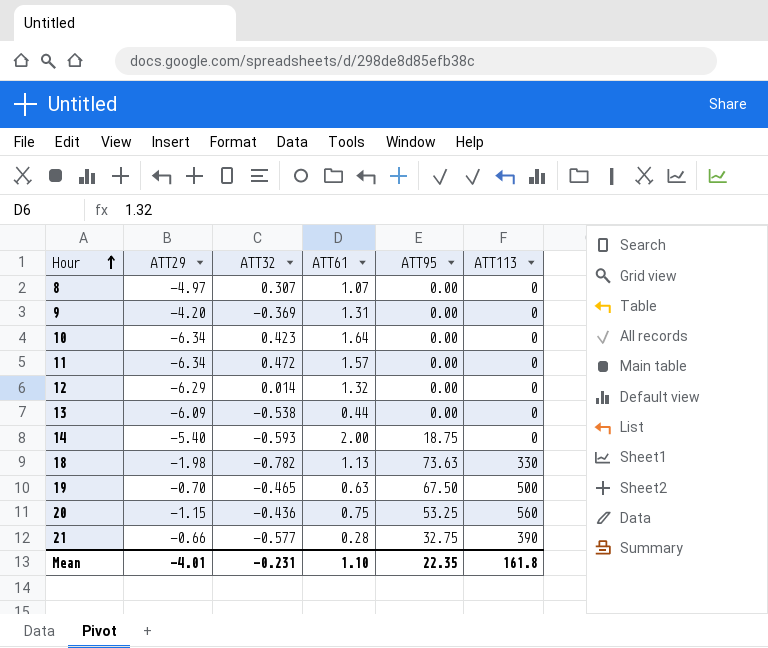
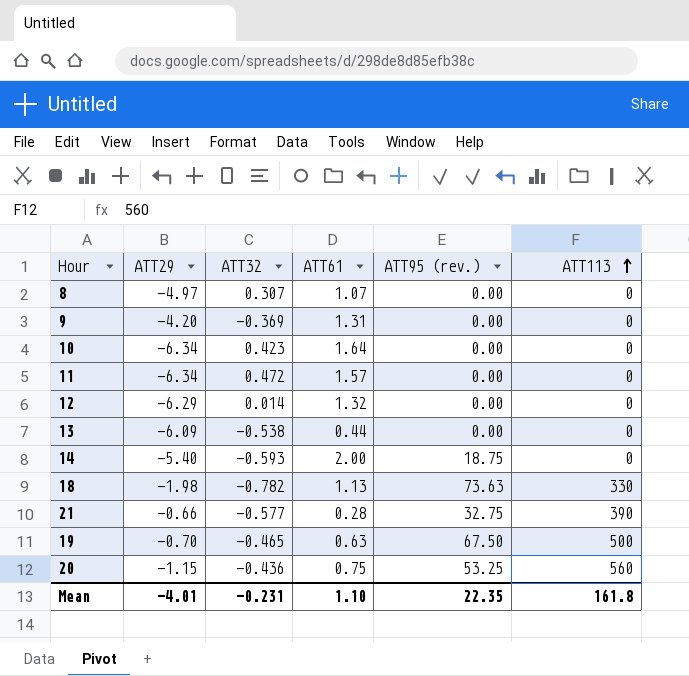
row order: Hour ascending -> ATT113 ascending
column name: ATT95 -> ATT95 (rev.)

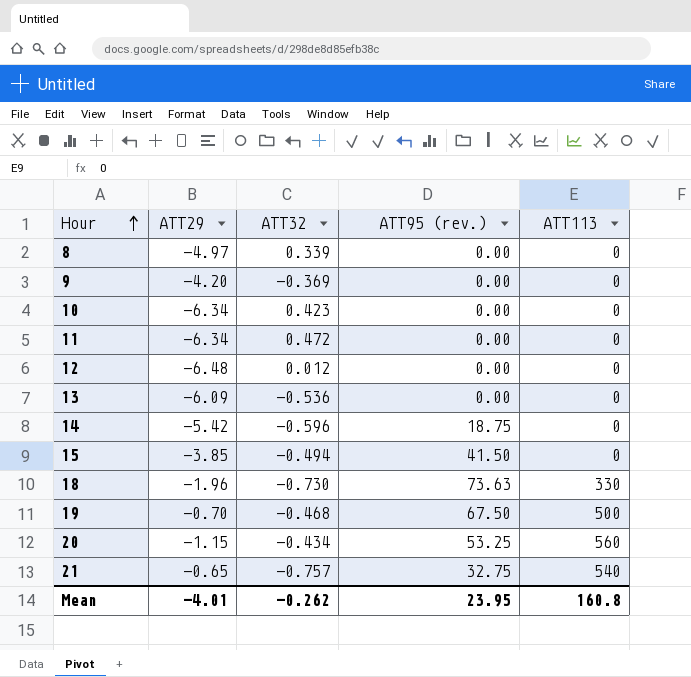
row order: ATT113 ascending -> Hour ascending
column ATT61 | position: 4 -> none
8 | ATT32: 0.307 -> 0.339
12 | ATT29: -6.29 -> -6.48
12 | ATT32: 0.014 -> 0.012
13 | ATT32: -0.538 -> -0.536
14 | ATT29: -5.40 -> -5.42
14 | ATT32: -0.593 -> -0.596
row 15: none -> -3.85 | -0.494 | 41.50 | 0
18 | ATT29: -1.98 -> -1.96
18 | ATT32: -0.782 -> -0.730
19 | ATT32: -0.465 -> -0.468
20 | ATT32: -0.436 -> -0.434
21 | ATT29: -0.66 -> -0.65
21 | ATT32: -0.577 -> -0.757
21 | ATT113: 390 -> 540
Mean | ATT32: -0.231 -> -0.262
Mean | ATT95 (rev.): 22.35 -> 23.95
Mean | ATT113: 161.8 -> 160.8

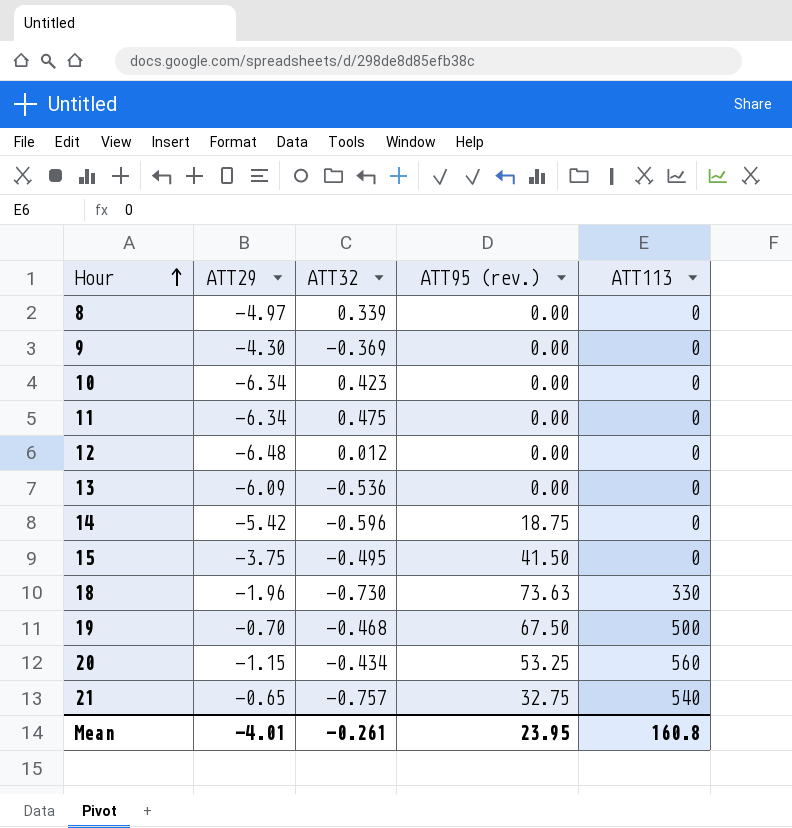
9 | ATT29: -4.20 -> -4.30
11 | ATT32: 0.472 -> 0.475
15 | ATT29: -3.85 -> -3.75
15 | ATT32: -0.494 -> -0.495
Mean | ATT32: -0.262 -> -0.261

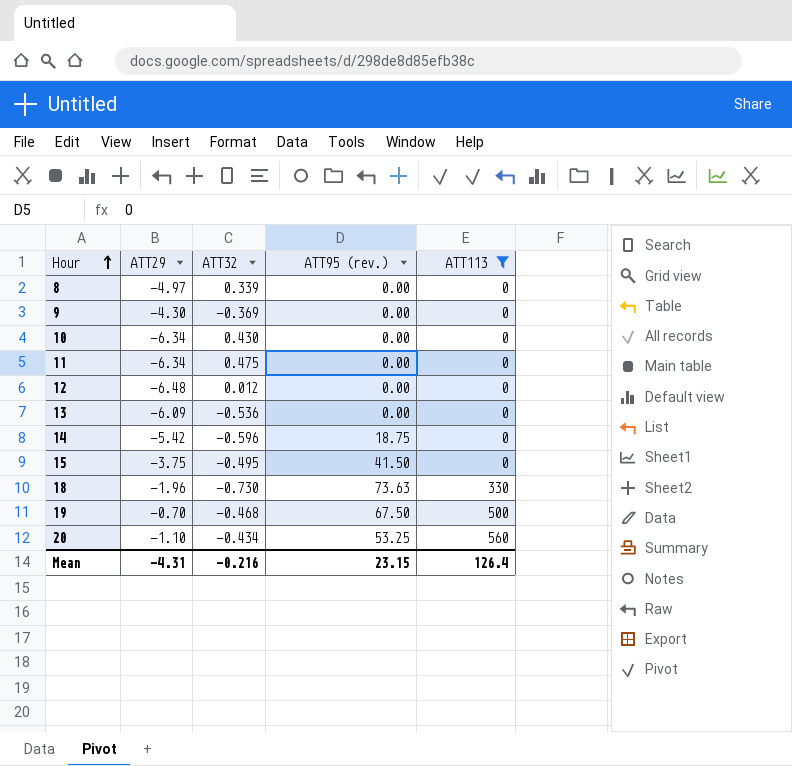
filter: none -> ATT113 != 540
10 | ATT32: 0.423 -> 0.430
20 | ATT29: -1.15 -> -1.10
Mean | ATT29: -4.01 -> -4.31
Mean | ATT32: -0.261 -> -0.216
Mean | ATT95 (rev.): 23.95 -> 23.15
Mean | ATT113: 160.8 -> 126.4

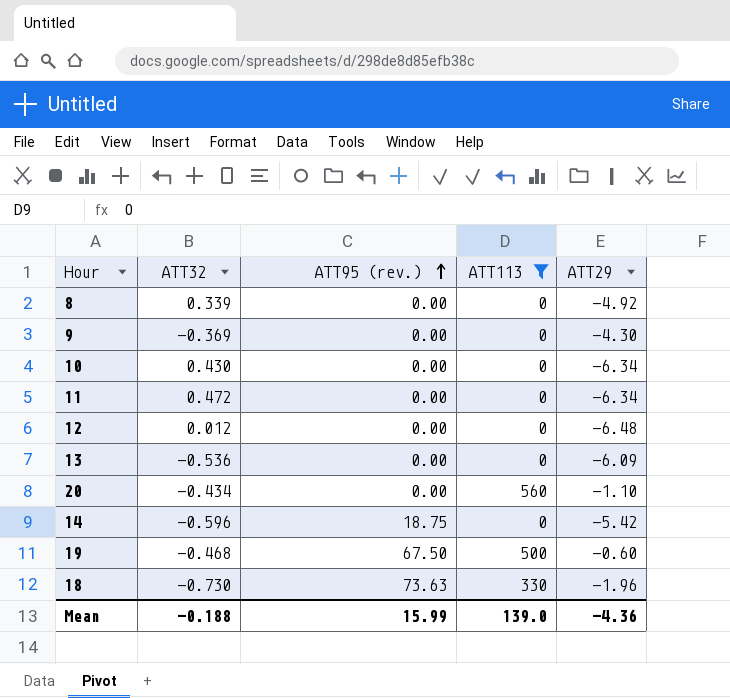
row order: Hour ascending -> ATT95 (rev.) ascending
column ATT29 | position: 2 -> 5
row 15: -3.75 | -0.495 | 41.50 | 0 -> none
8 | ATT29: -4.97 -> -4.92
11 | ATT32: 0.475 -> 0.472
20 | ATT95 (rev.): 53.25 -> 0.00
19 | ATT29: -0.70 -> -0.60
Mean | ATT32: -0.216 -> -0.188
Mean | ATT95 (rev.): 23.15 -> 15.99
Mean | ATT113: 126.4 -> 139.0
Mean | ATT29: -4.31 -> -4.36

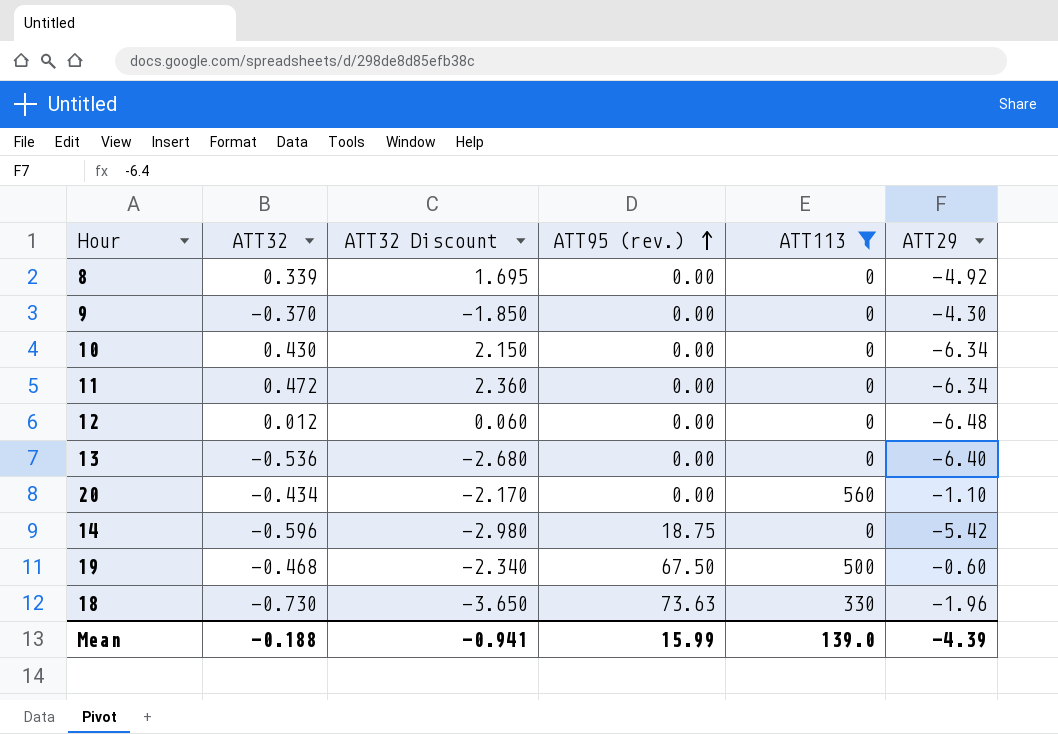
column ATT32 Discount | formula: none -> [ATT32] * 5
9 | ATT32: -0.369 -> -0.370
13 | ATT29: -6.09 -> -6.40
Mean | ATT29: -4.36 -> -4.39

